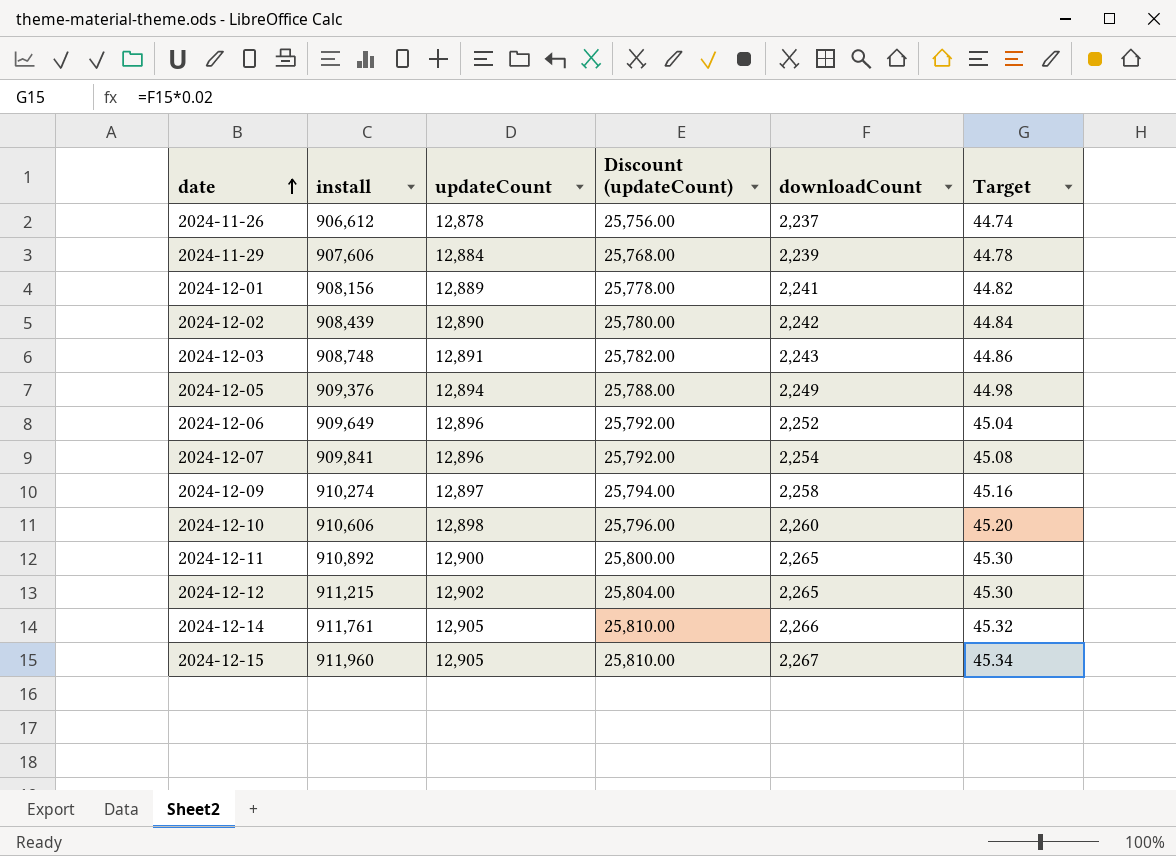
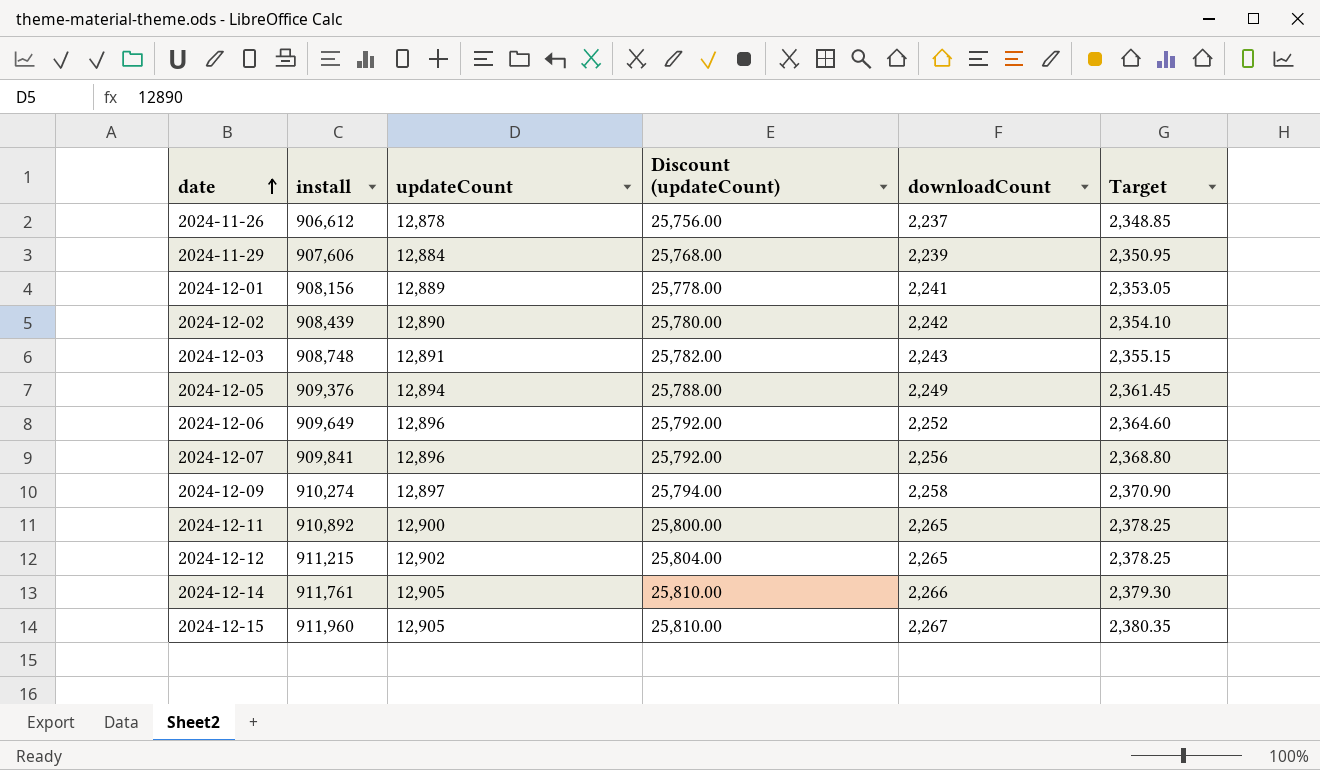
column Target | formula: [downloadCount] * 0.02 -> [downloadCount] * 1.05
row 2024-12-10: 910,606 | 12,898 | 25,796.00 | 2,260 | 45.20 -> none
2024-12-07 | downloadCount: 2,254 -> 2,256

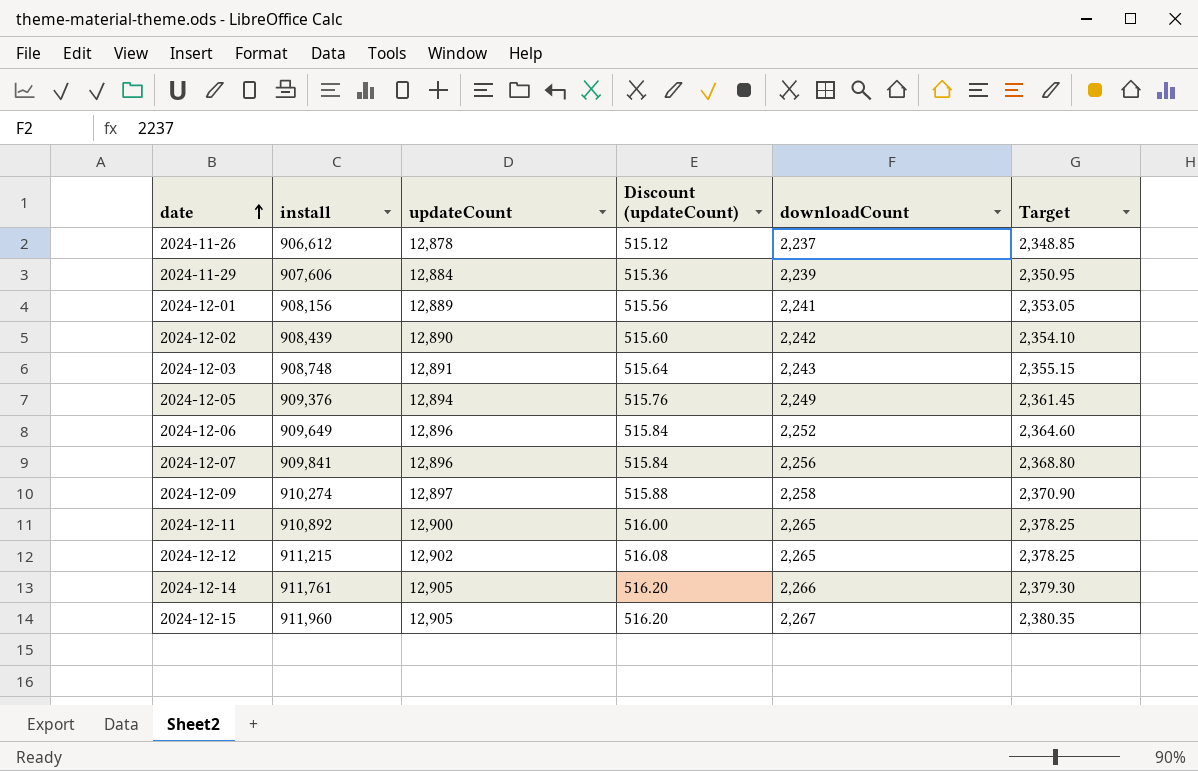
column Discount (updateCount) | formula: [updateCount] * 2 -> [updateCount] * 0.04

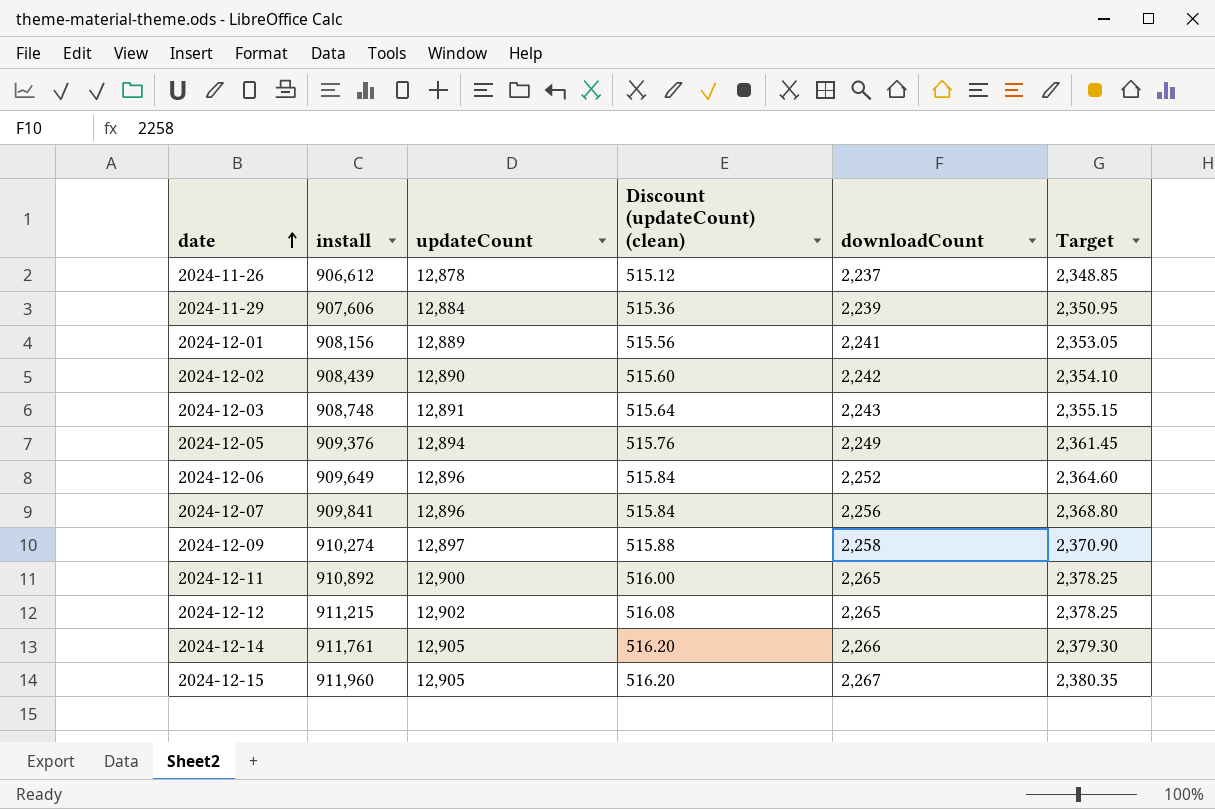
column name: Discount (updateCount) -> Discount (updateCount) (clean)

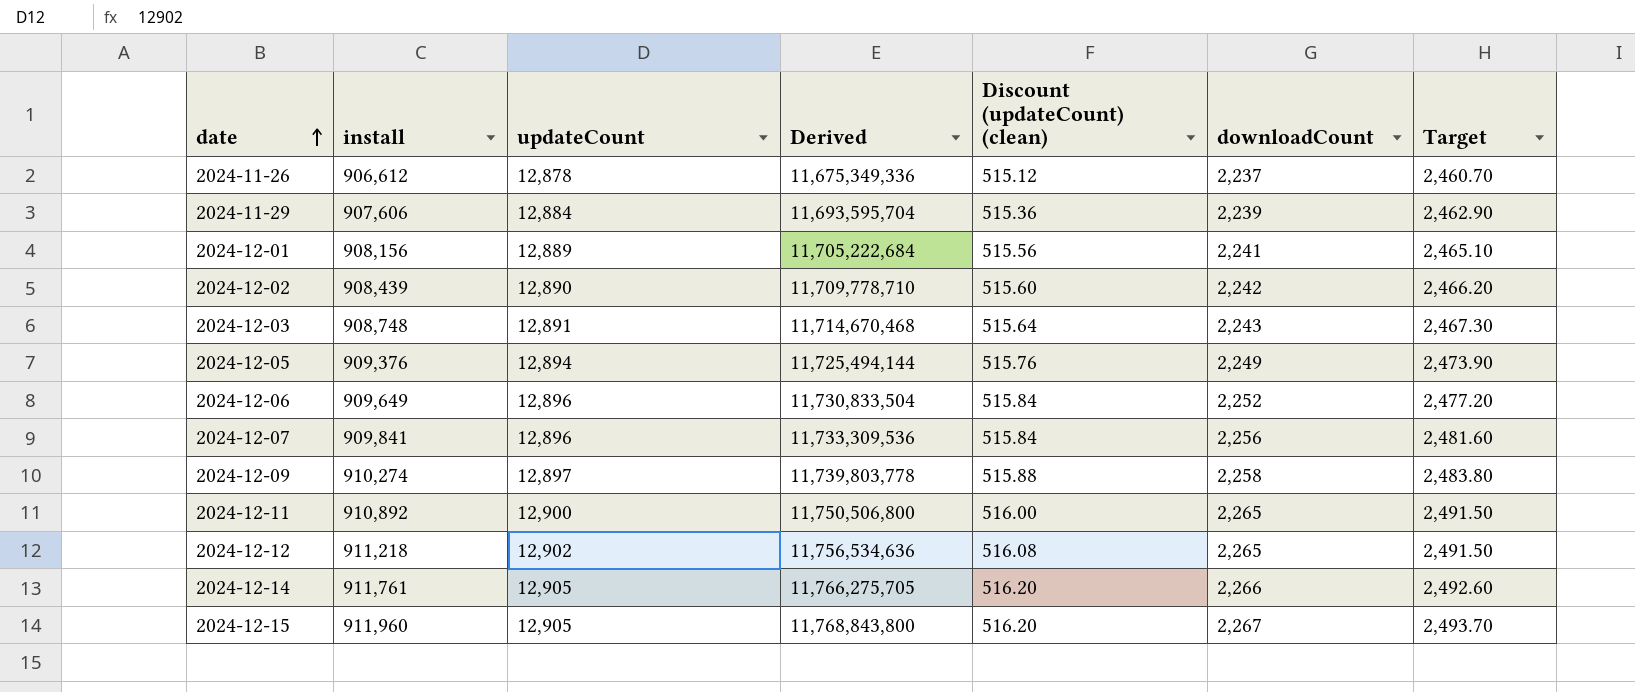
column Derived | formula: none -> [install] * [updateCount]
column Target | formula: [downloadCount] * 1.05 -> [downloadCount] * 1.1
2024-12-12 | install: 911,215 -> 911,218

